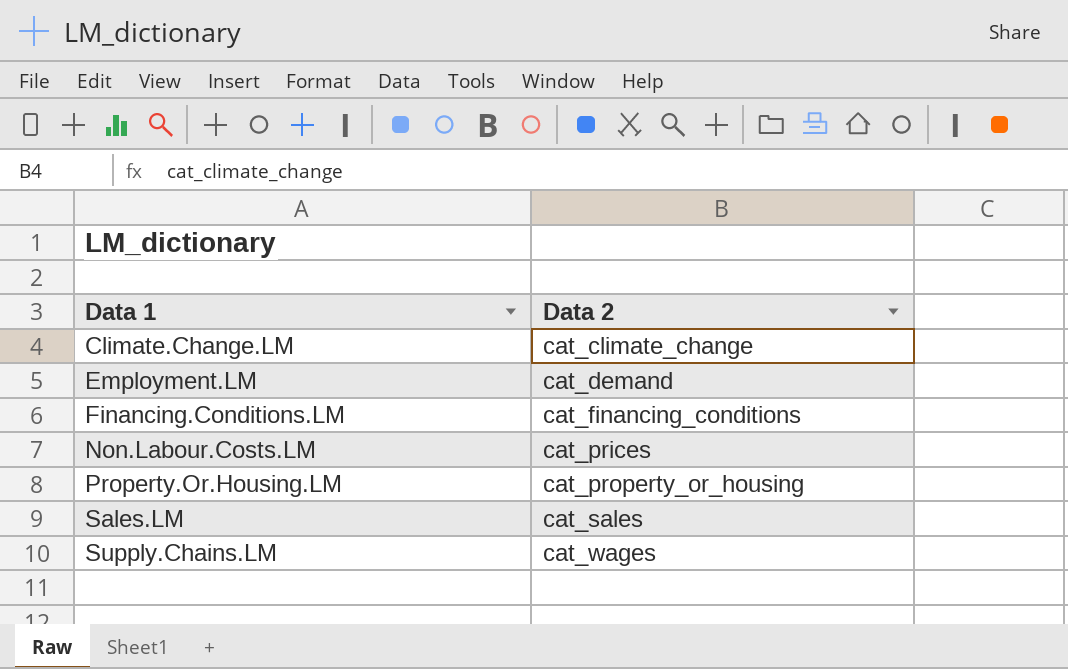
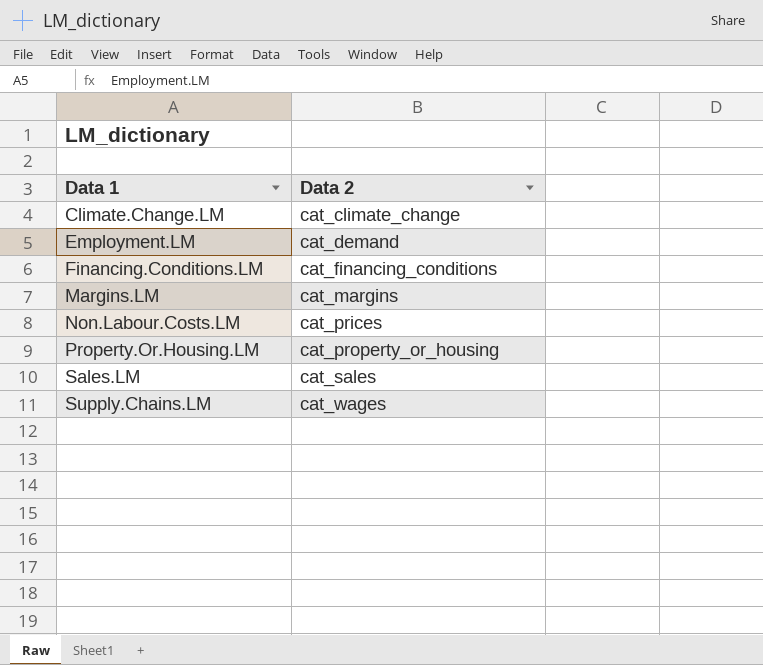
row Margins.LM: none -> cat_margins

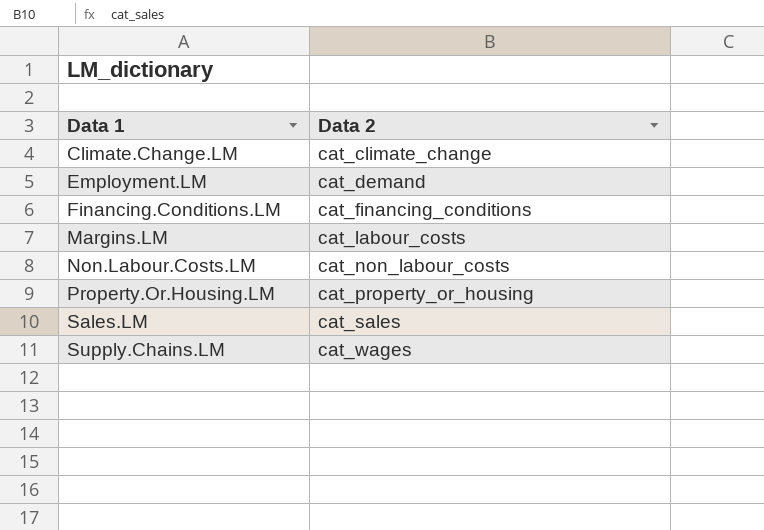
Margins.LM | Data 2: cat_margins -> cat_labour_costs
Non.Labour.Costs.LM | Data 2: cat_prices -> cat_non_labour_costs

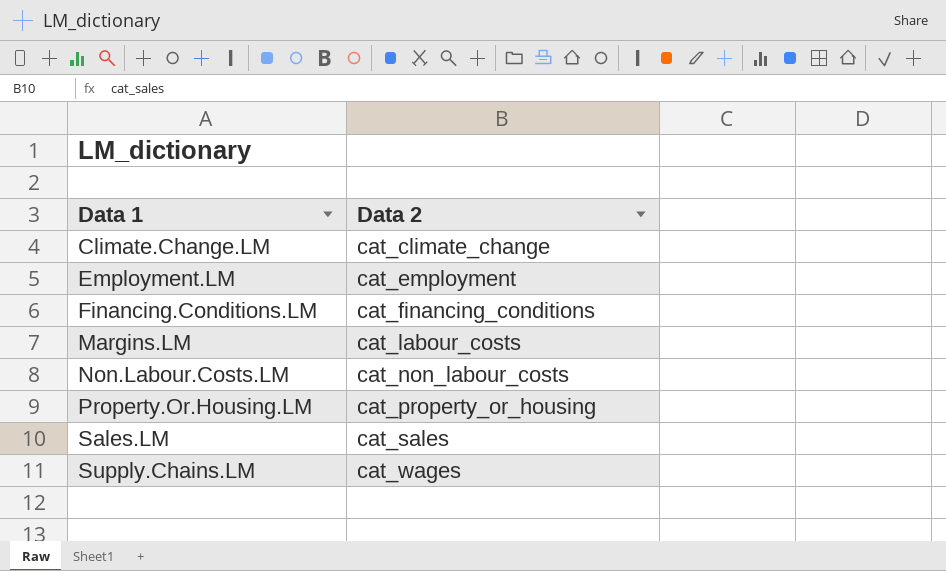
Employment.LM | Data 2: cat_demand -> cat_employment

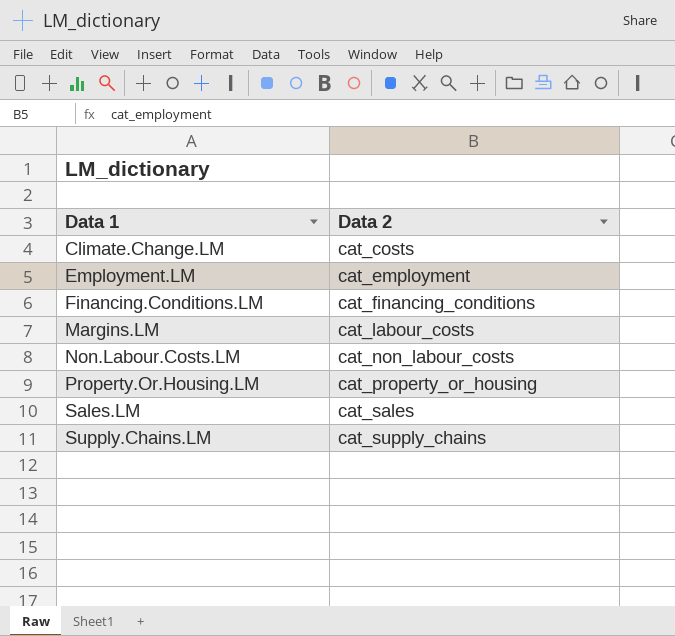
Climate.Change.LM | Data 2: cat_climate_change -> cat_costs
Supply.Chains.LM | Data 2: cat_wages -> cat_supply_chains

